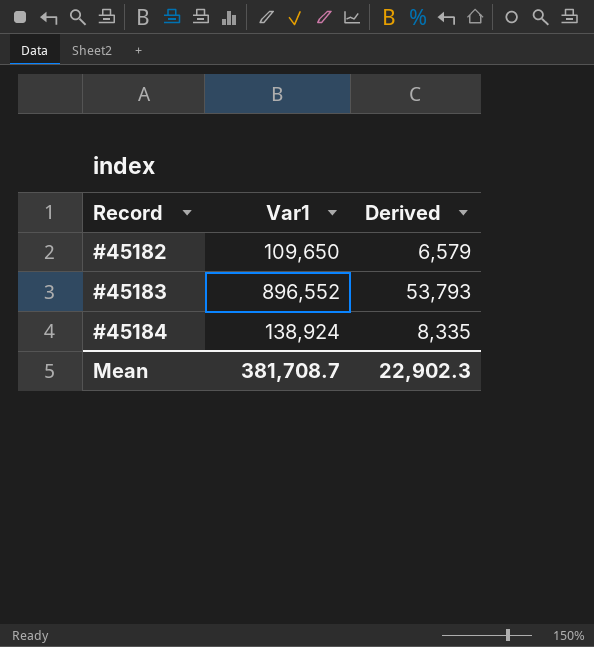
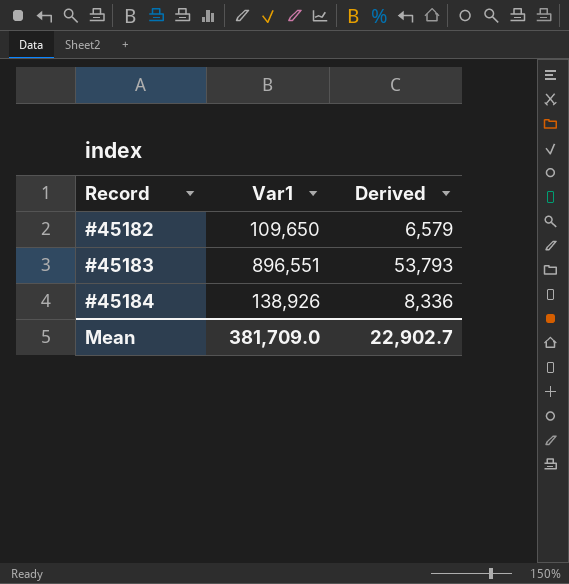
#45183 | Var1: 896,552 -> 896,551
#45184 | Var1: 138,924 -> 138,926
#45184 | Derived: 8,335 -> 8,336
Mean | Var1: 381,708.7 -> 381,709.0
Mean | Derived: 22,902.3 -> 22,902.7

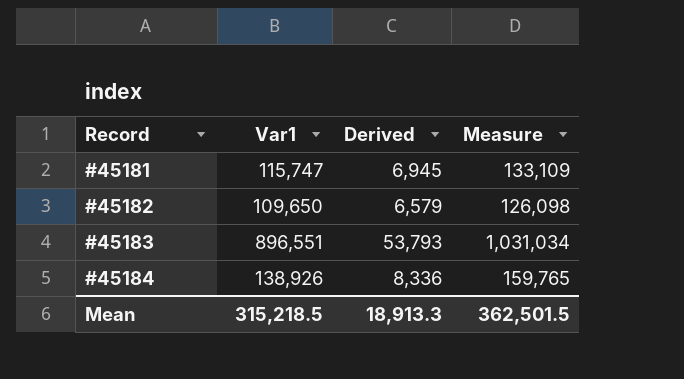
column Measure | formula: none -> [Var1] * 1.15
row #45181: none -> 115,747 | 6,945 | 133,109
Mean | Var1: 381,709.0 -> 315,218.5
Mean | Derived: 22,902.7 -> 18,913.3

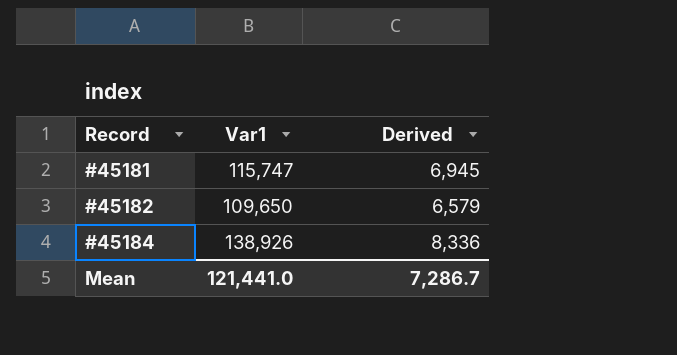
column Measure | formula: [Var1] * 1.15 -> none
row #45183: 896,551 | 53,793 | 1,031,034 -> none
Mean | Var1: 315,218.5 -> 121,441.0
Mean | Derived: 18,913.3 -> 7,286.7

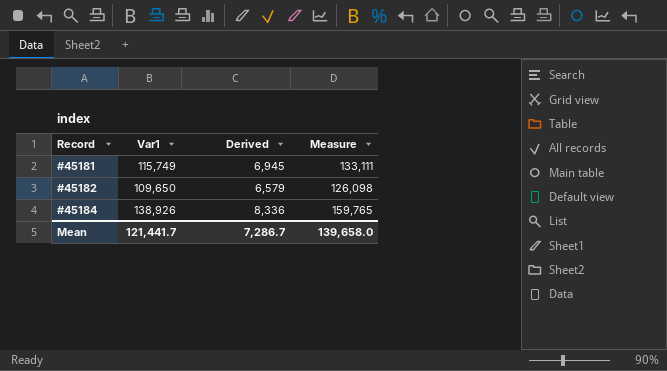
column Measure | formula: none -> [Var1] * 1.15
#45181 | Var1: 115,747 -> 115,749
Mean | Var1: 121,441.0 -> 121,441.7

